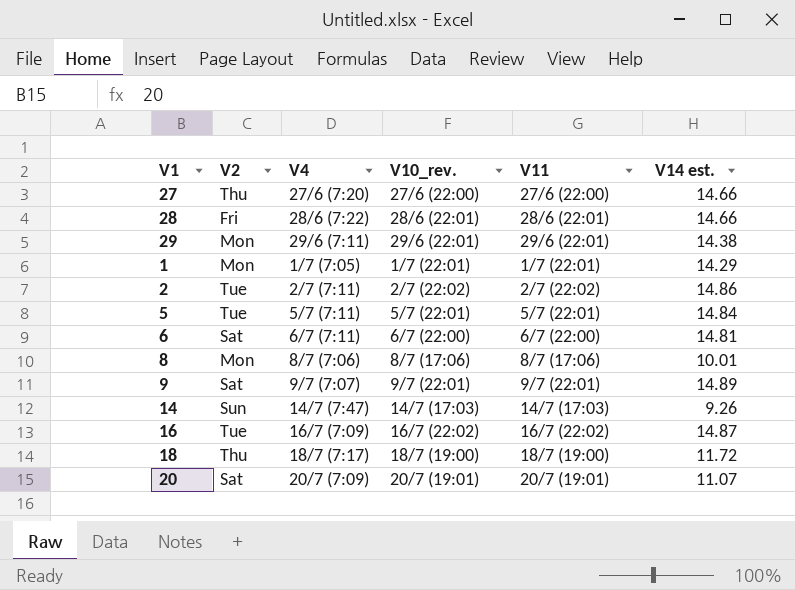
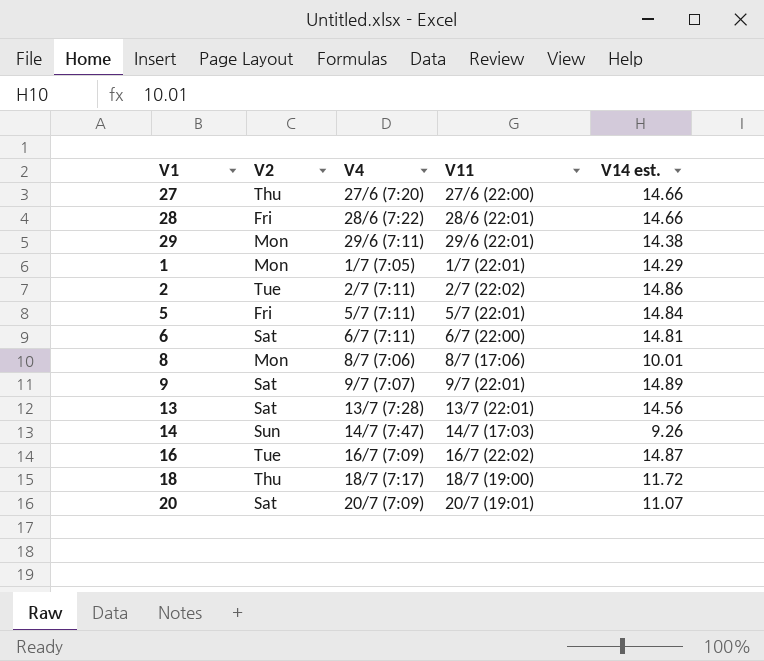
column V10_rev. | position: 4 -> none
5 | V2: Tue -> Fri
row 13: none -> Sat | 13/7 (7:28) | 13/7 (22:01) | 14.56

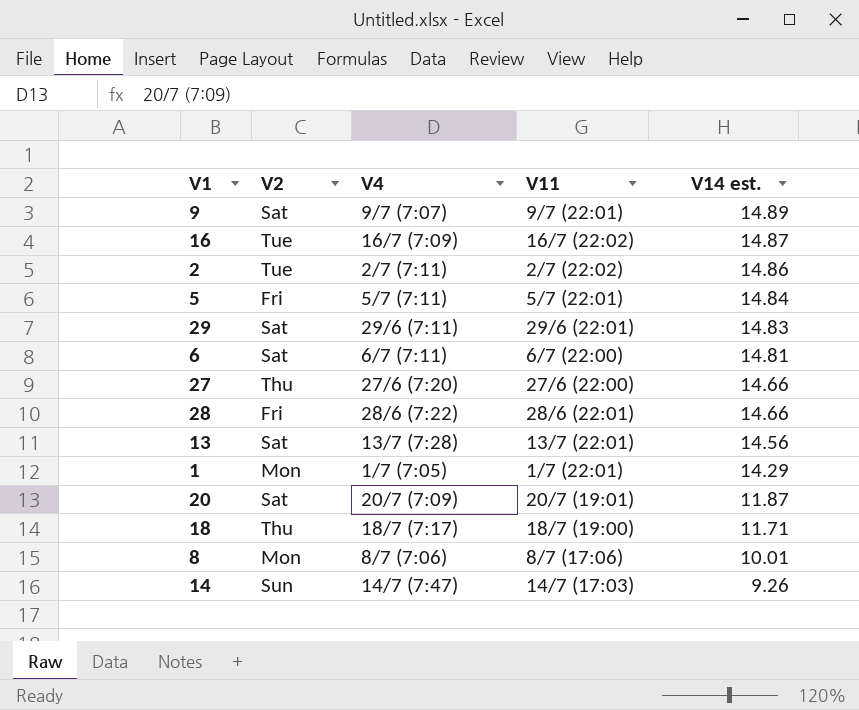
row order: none -> V14 est. descending
29 | V2: Mon -> Sat
29 | V14 est.: 14.38 -> 14.83
20 | V14 est.: 11.07 -> 11.87
18 | V14 est.: 11.72 -> 11.71

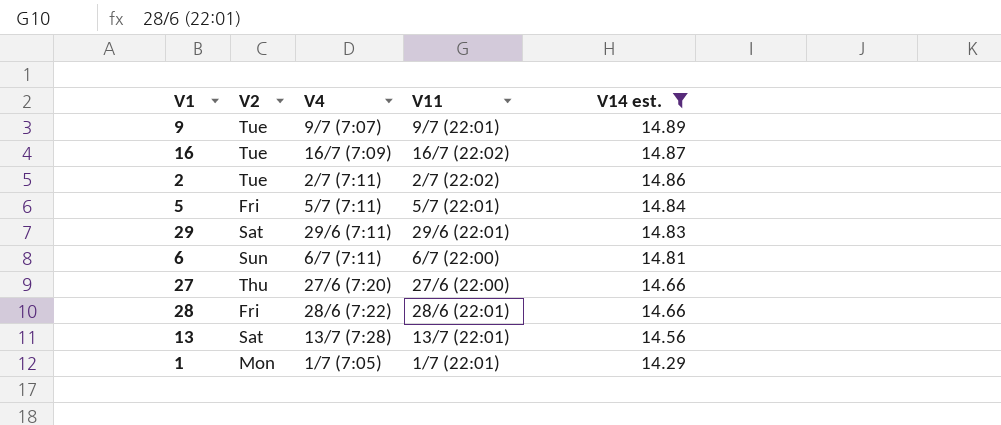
filter: none -> V14 est. >= 14.29
9 | V2: Sat -> Tue
6 | V2: Sat -> Sun

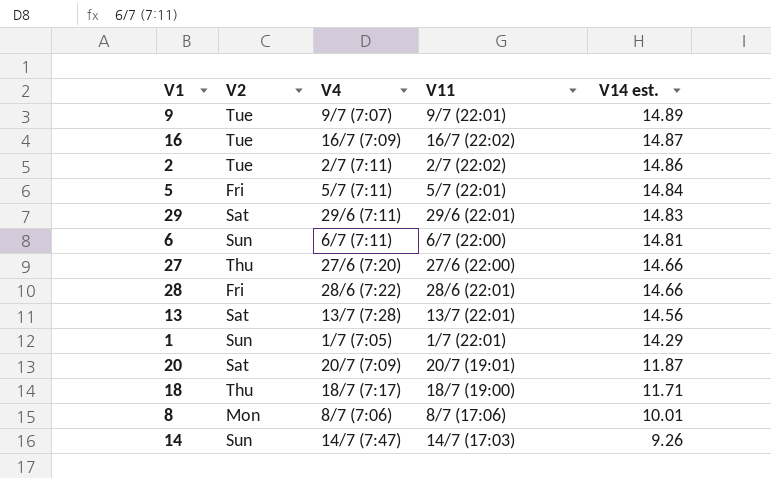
filter: V14 est. >= 14.29 -> none
1 | V2: Mon -> Sun

